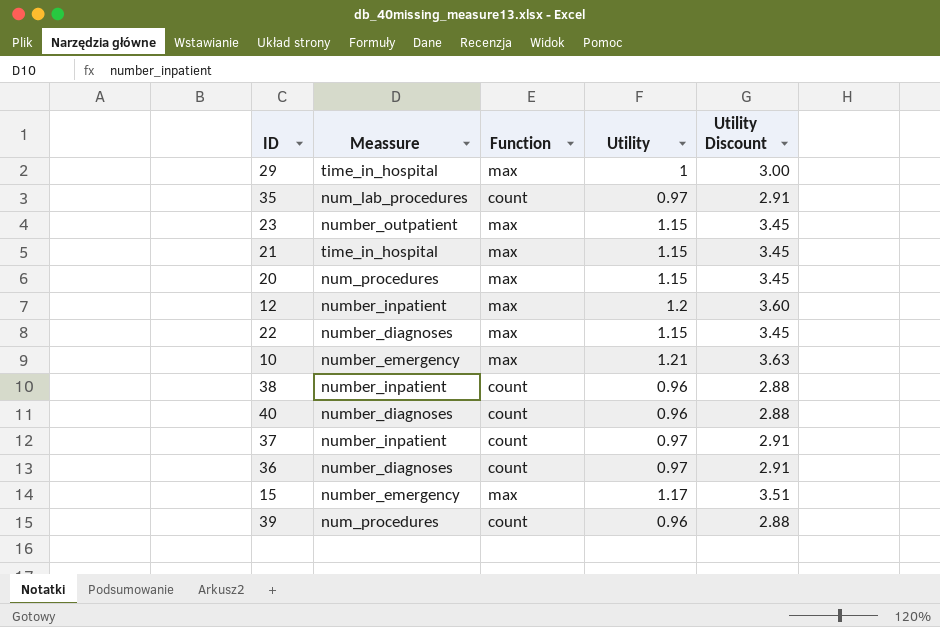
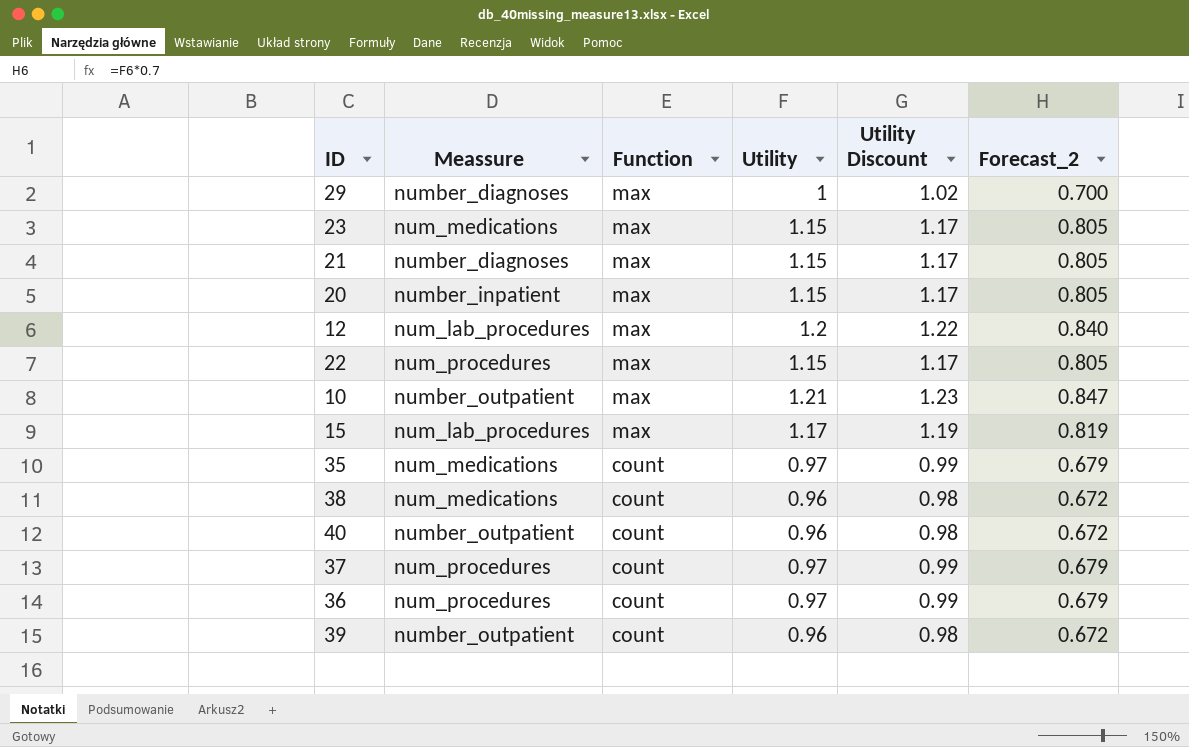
row order: none -> Function descending
column Utility Discount | formula: [Utility] * 3 -> [Utility] * 1.02
column Forecast_2 | formula: none -> [Utility] * 0.7
29 | Meassure: time_in_hospital -> number_diagnoses
23 | Meassure: number_outpatient -> num_medications
21 | Meassure: time_in_hospital -> number_diagnoses
20 | Meassure: num_procedures -> number_inpatient
12 | Meassure: number_inpatient -> num_lab_procedures
22 | Meassure: number_diagnoses -> num_procedures
10 | Meassure: number_emergency -> number_outpatient
15 | Meassure: number_emergency -> num_lab_procedures
35 | Meassure: num_lab_procedures -> num_medications
38 | Meassure: number_inpatient -> num_medications
40 | Meassure: number_diagnoses -> number_outpatient
37 | Meassure: number_inpatient -> num_procedures
36 | Meassure: number_diagnoses -> num_procedures
39 | Meassure: num_procedures -> number_outpatient

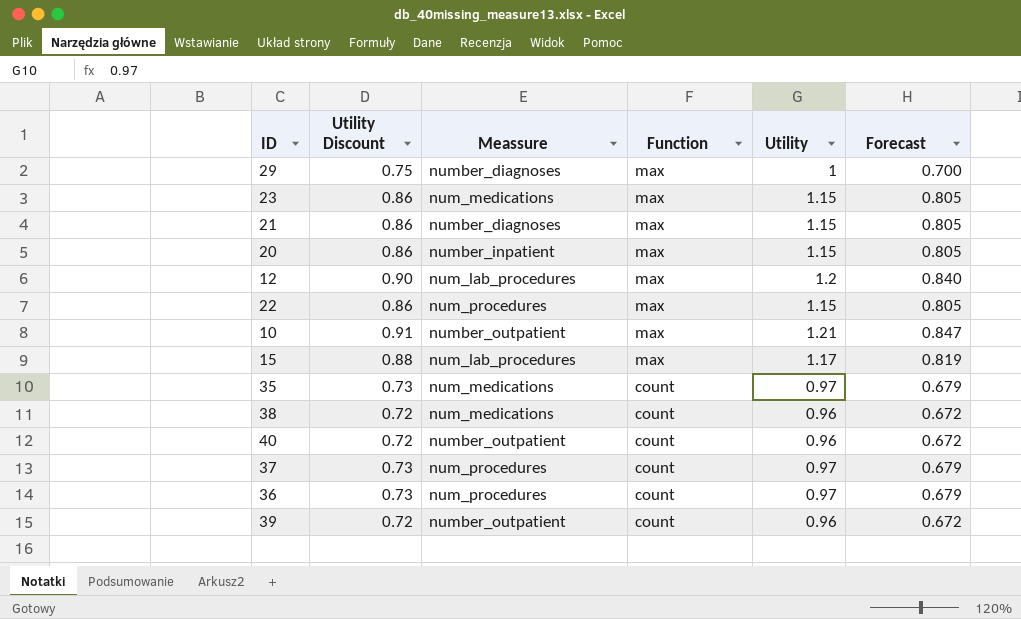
column Utility Discount | formula: [Utility] * 1.02 -> [Utility] * 0.75
column Utility Discount | position: 5 -> 2
column name: Forecast_2 -> Forecast

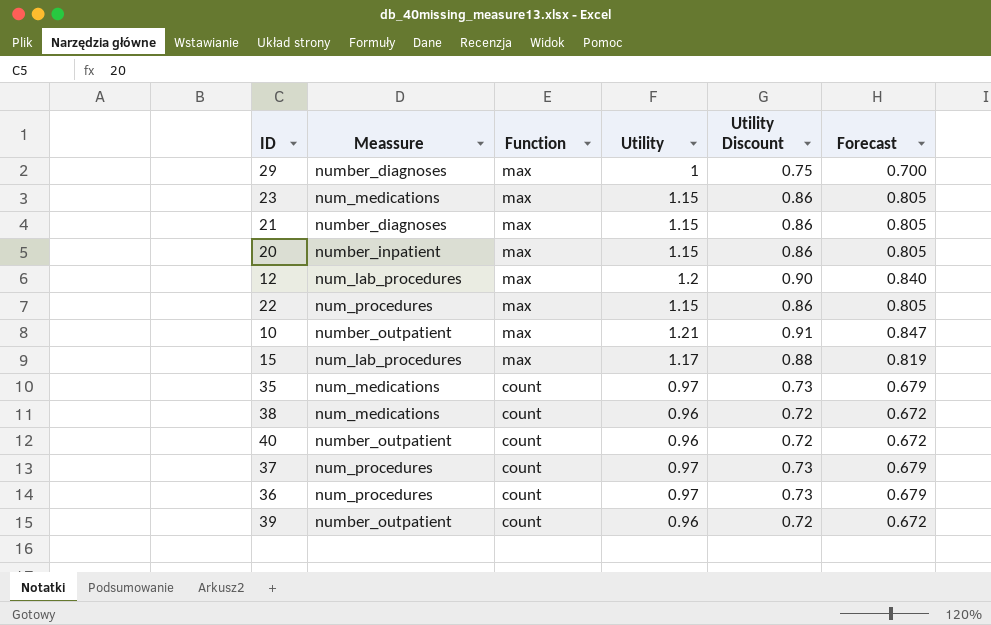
column Utility Discount | position: 2 -> 5

